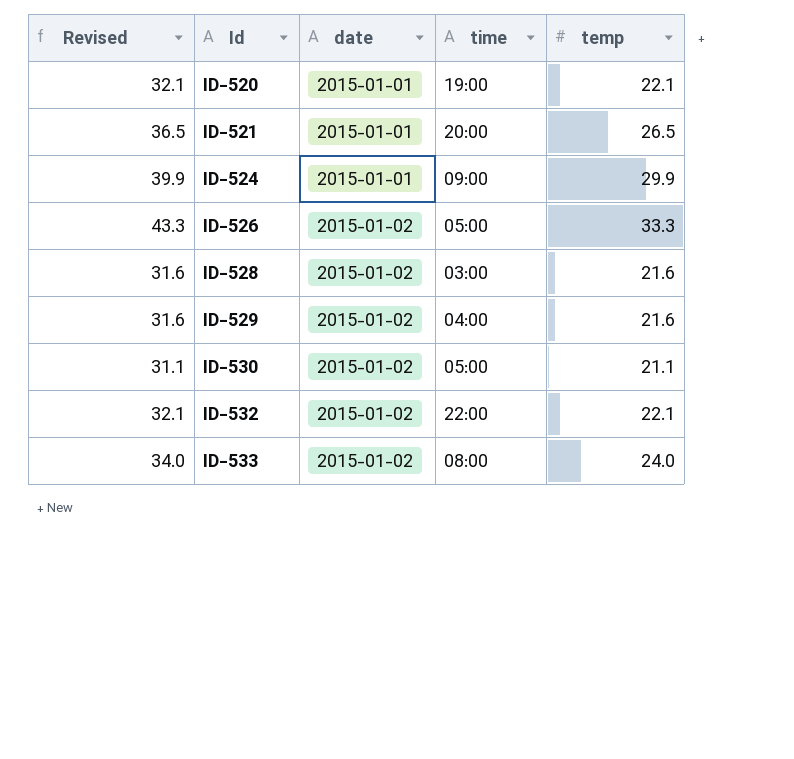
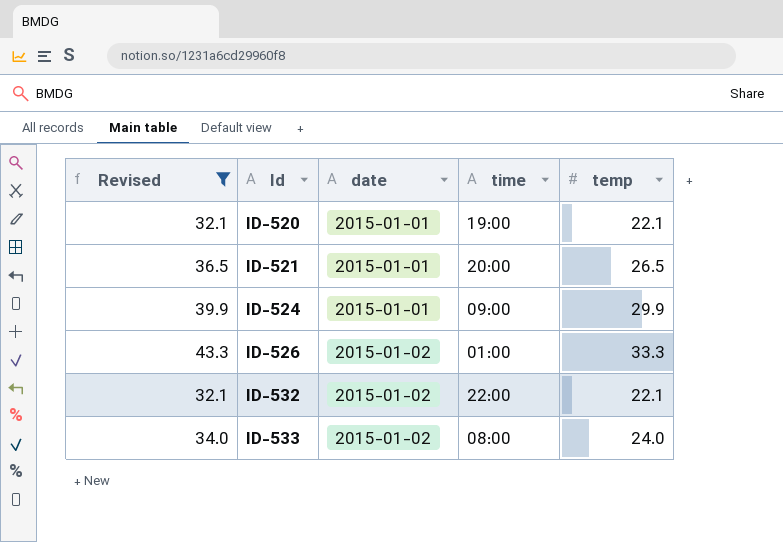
filter: none -> Revised >= 32.1
ID-526 | time: 05:00 -> 01:00

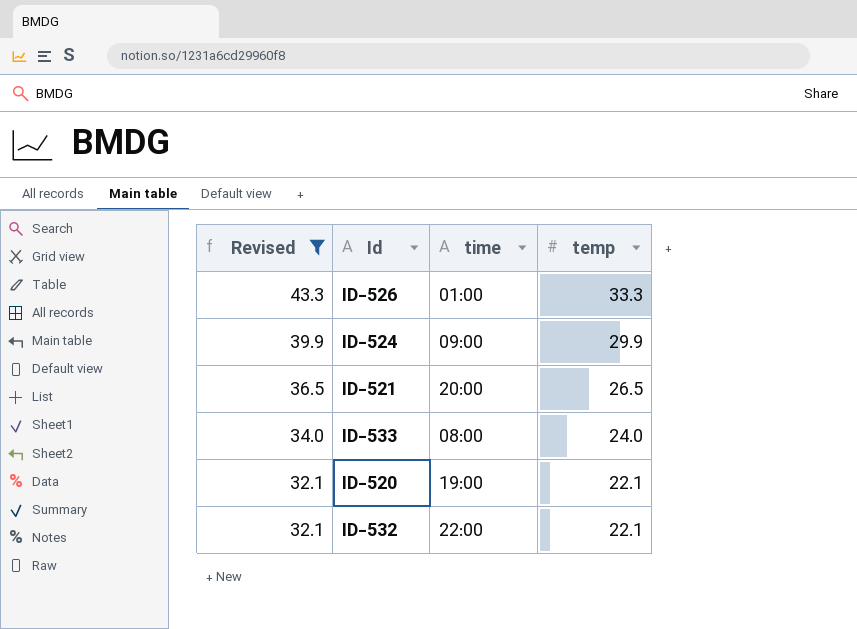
row order: Id ascending -> Revised descending
column date | position: 3 -> none

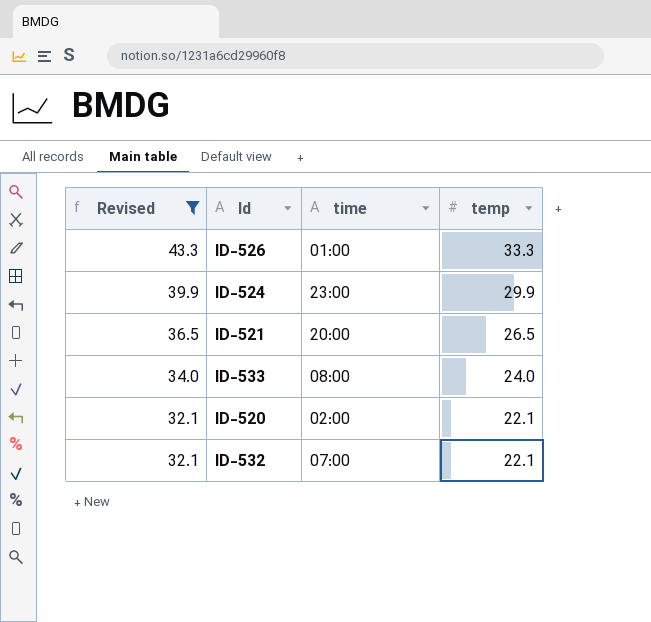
ID-524 | time: 09:00 -> 23:00
ID-520 | time: 19:00 -> 02:00
ID-532 | time: 22:00 -> 07:00

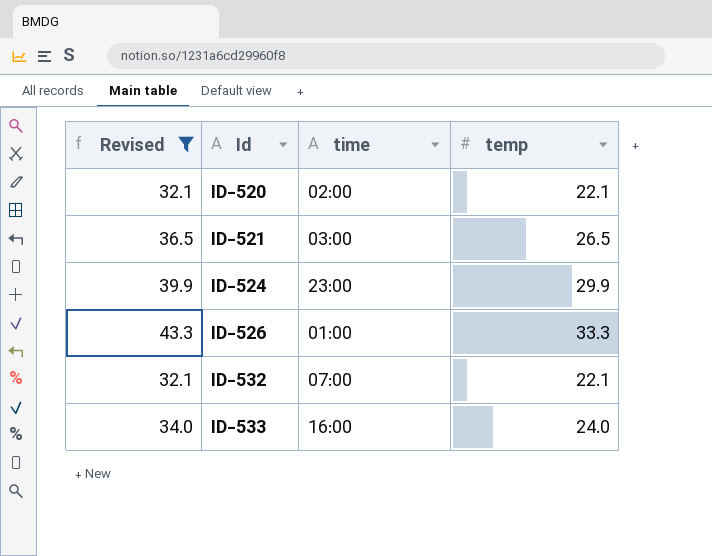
row order: Revised descending -> Id ascending
ID-521 | time: 20:00 -> 03:00
ID-533 | time: 08:00 -> 16:00

